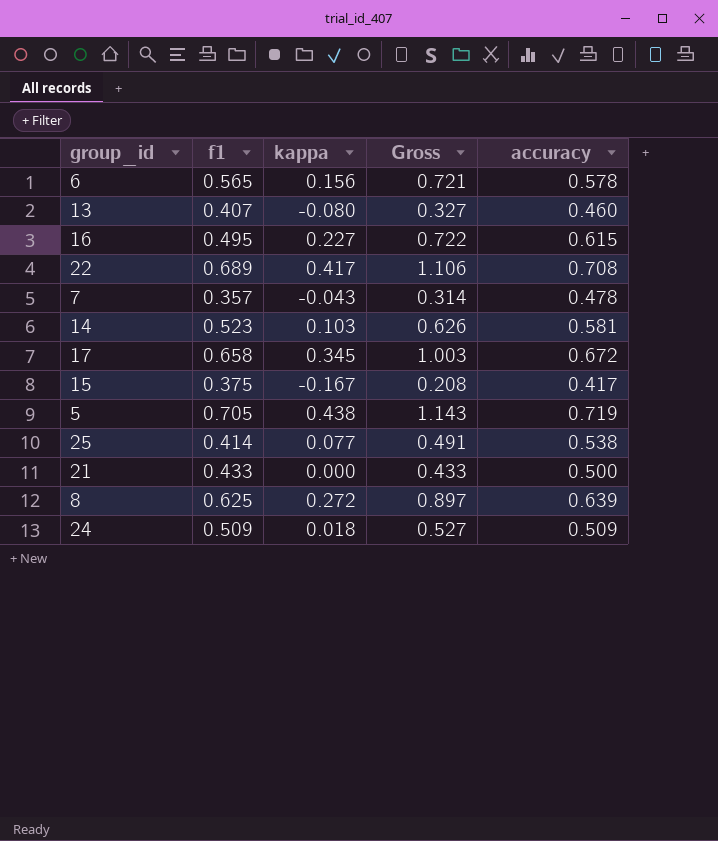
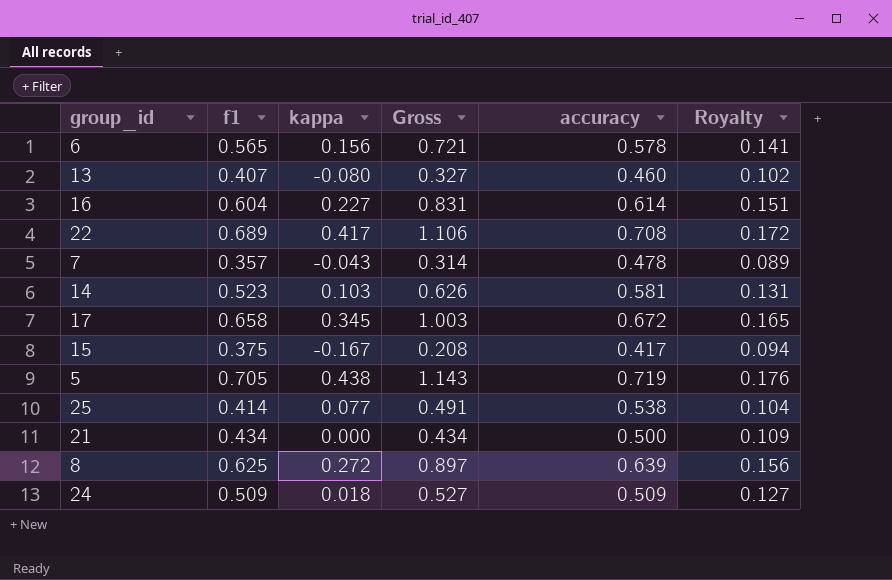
column Royalty | formula: none -> [f1] * 0.25
16 | f1: 0.495 -> 0.604
16 | Gross: 0.722 -> 0.831
16 | accuracy: 0.615 -> 0.614
21 | f1: 0.433 -> 0.434
21 | Gross: 0.433 -> 0.434

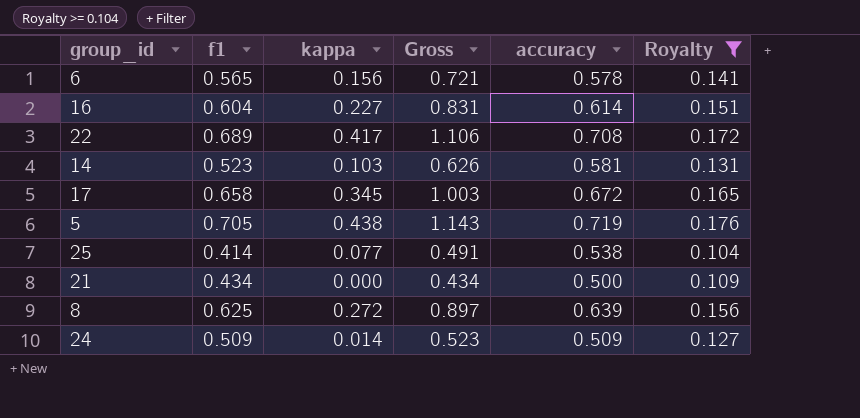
filter: none -> Royalty >= 0.104
24 | kappa: 0.018 -> 0.014
24 | Gross: 0.527 -> 0.523

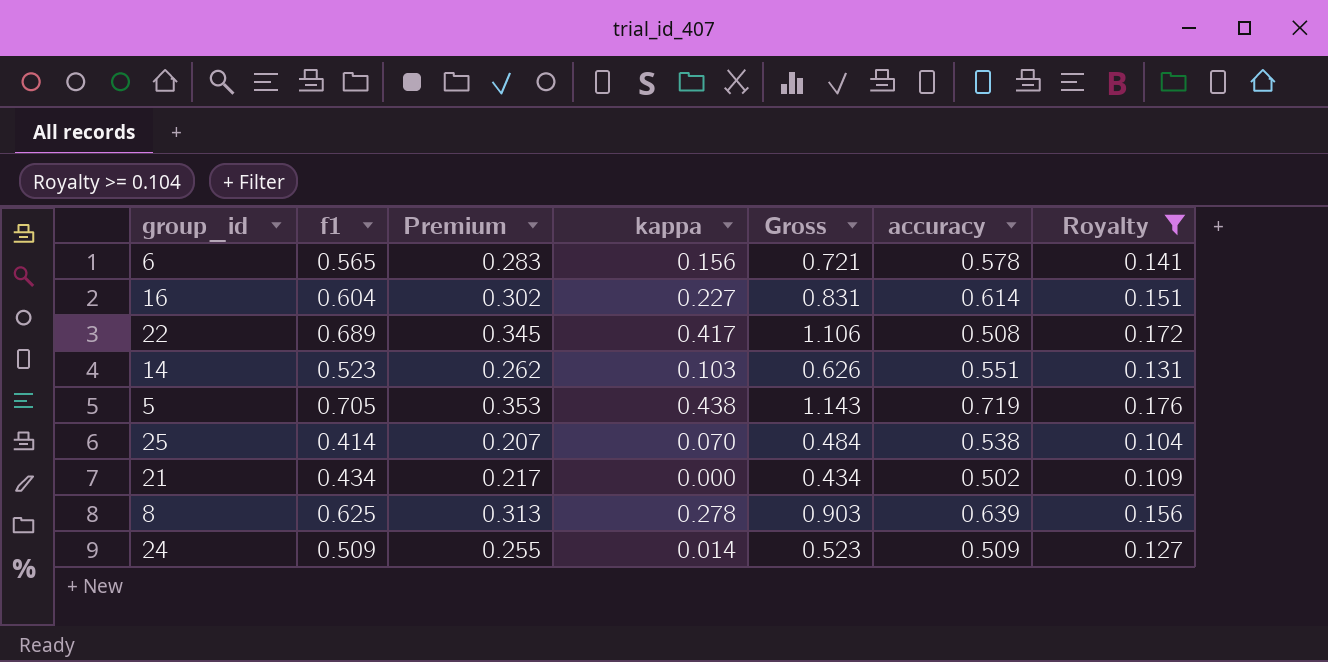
column Premium | formula: none -> [f1] * 0.5
row 17: 0.658 | 0.345 | 1.003 | 0.672 | 0.165 -> none
22 | accuracy: 0.708 -> 0.508
14 | accuracy: 0.581 -> 0.551
25 | kappa: 0.077 -> 0.070
25 | Gross: 0.491 -> 0.484
21 | accuracy: 0.500 -> 0.502
8 | kappa: 0.272 -> 0.278
8 | Gross: 0.897 -> 0.903

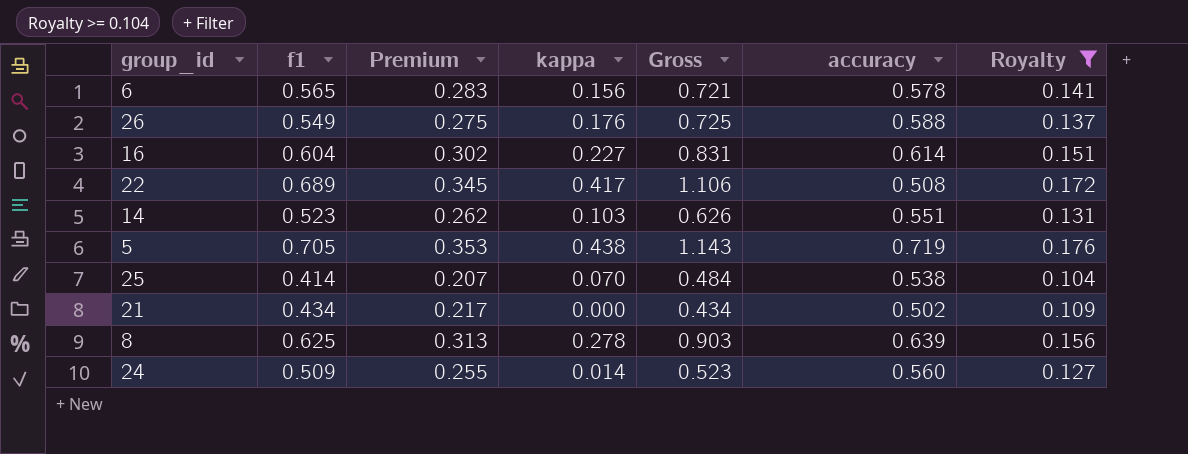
row 26: none -> 0.549 | 0.275 | 0.176 | 0.725 | 0.588 | 0.137
24 | accuracy: 0.509 -> 0.560

